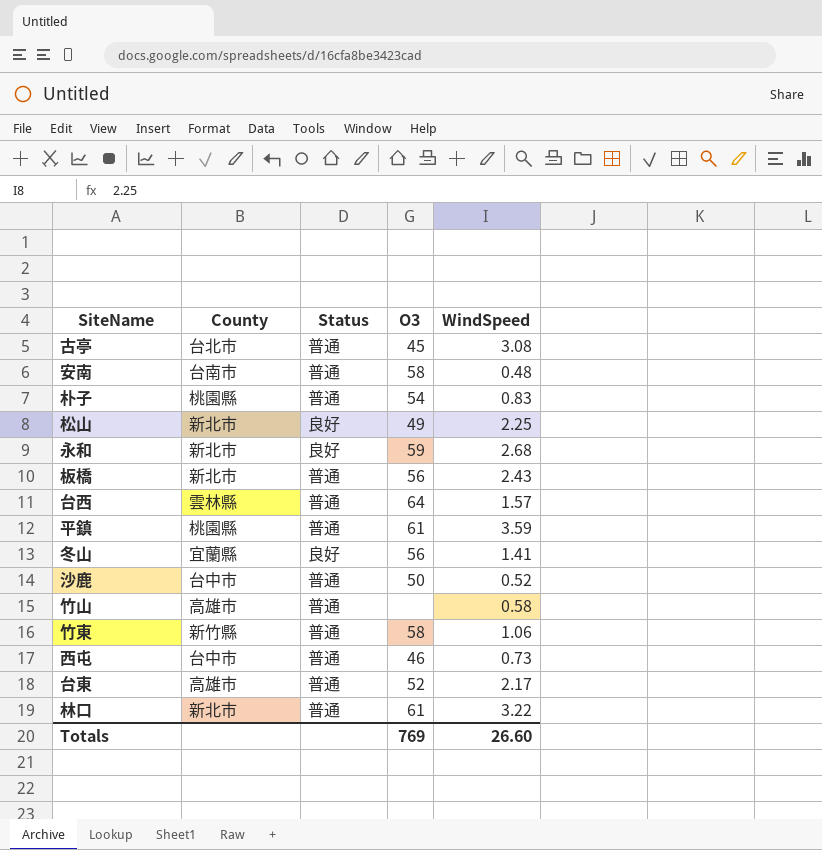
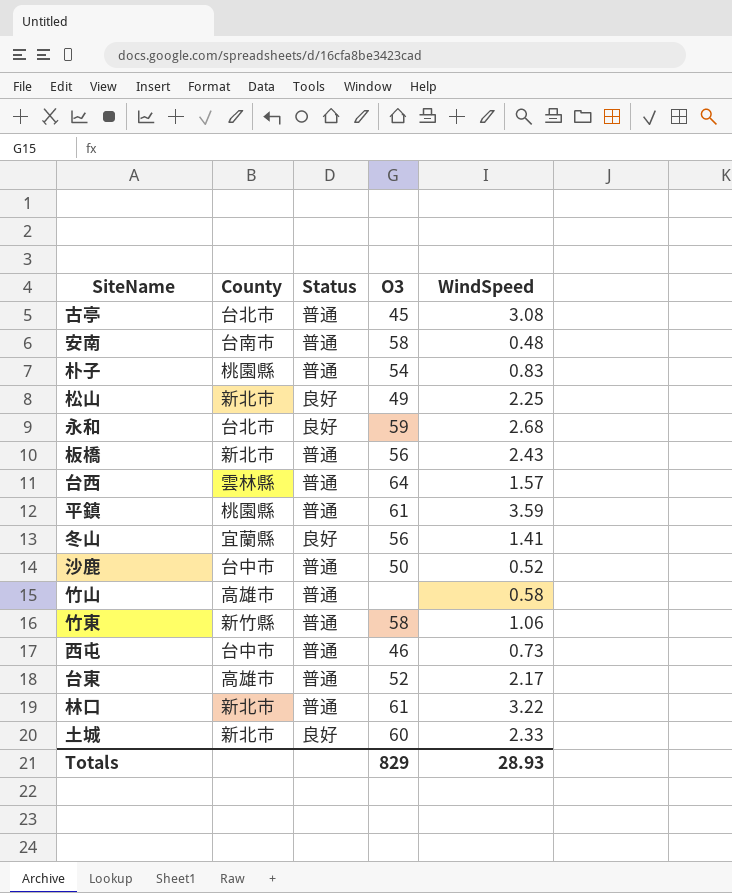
永和 | County: 新北市 -> 台北市
row 土城: none -> 新北市 | 良好 | 60 | 2.33
Totals | O3: 769 -> 829
Totals | WindSpeed: 26.60 -> 28.93

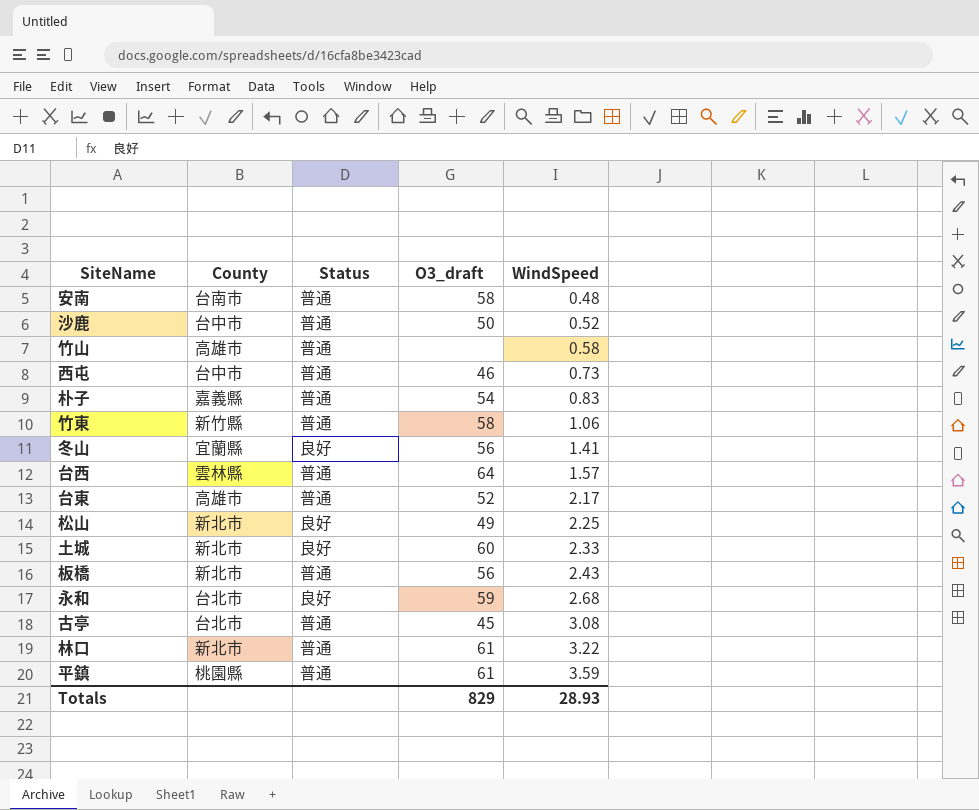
row order: none -> WindSpeed ascending
column name: O3 -> O3_draft
朴子 | County: 桃園縣 -> 嘉義縣

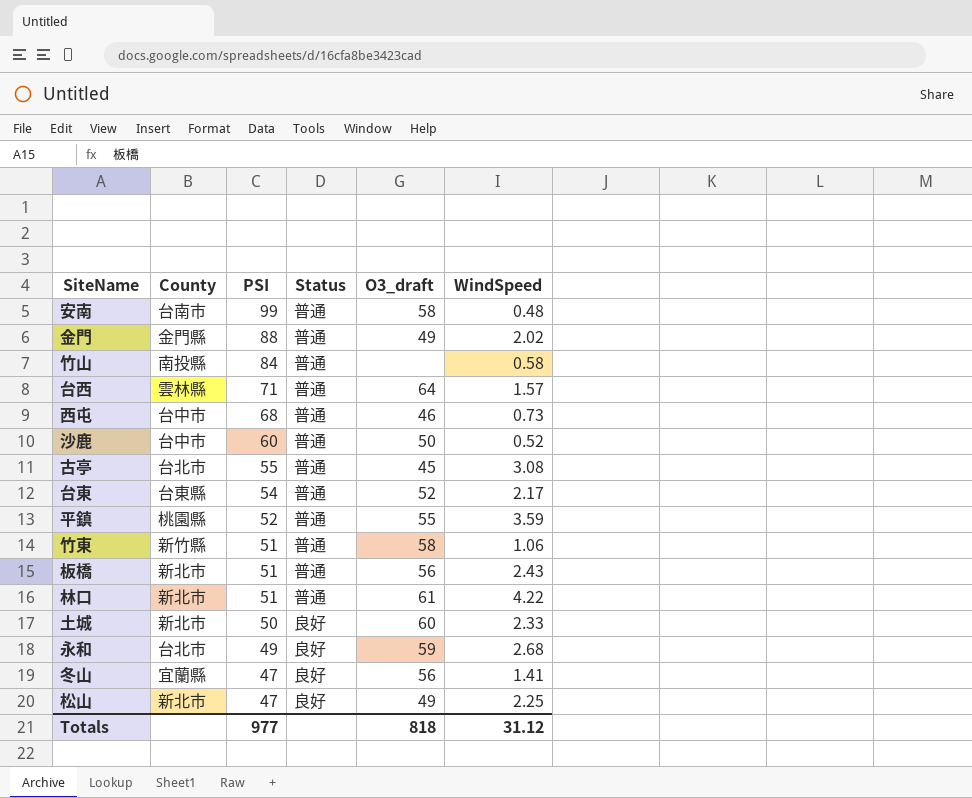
row order: WindSpeed ascending -> PSI descending
column PSI | position: none -> 3
row 朴子: 嘉義縣 | 普通 | 54 | 0.83 -> none
row 金門: none -> 金門縣 | 88 | 普通 | 49 | 2.02
竹山 | County: 高雄市 -> 南投縣
台東 | County: 高雄市 -> 台東縣
平鎮 | O3_draft: 61 -> 55
林口 | WindSpeed: 3.22 -> 4.22
Totals | O3_draft: 829 -> 818
Totals | WindSpeed: 28.93 -> 31.12

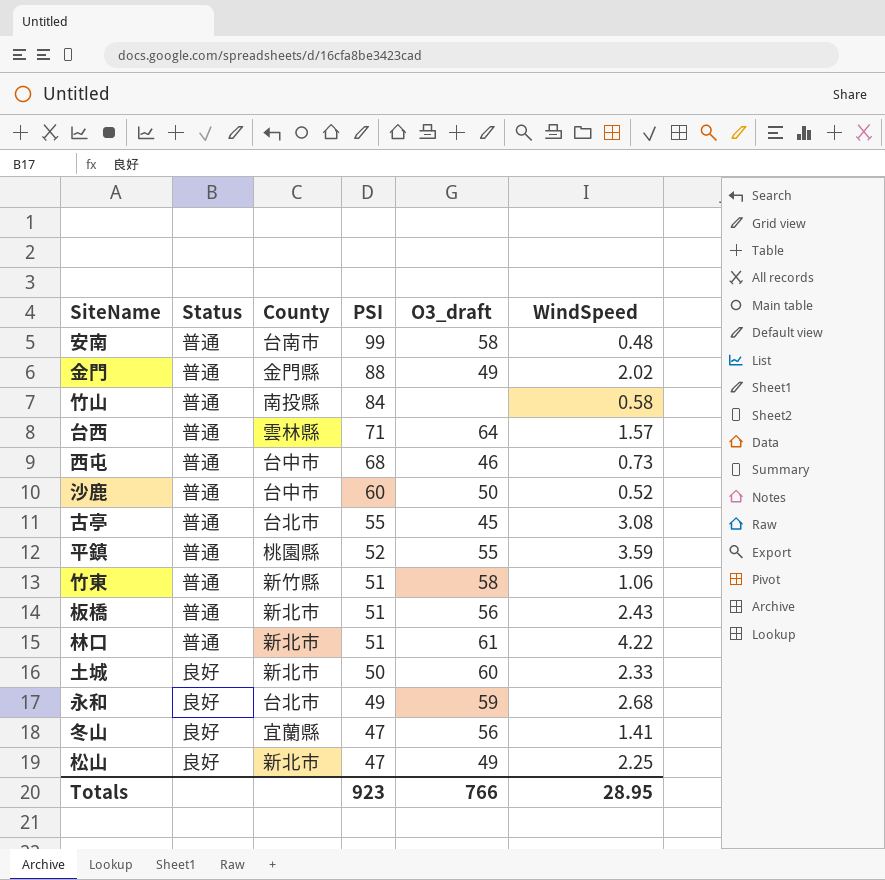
column Status | position: 4 -> 2
row 台東: 台東縣 | 54 | 普通 | 52 | 2.17 -> none
Totals | PSI: 977 -> 923
Totals | O3_draft: 818 -> 766
Totals | WindSpeed: 31.12 -> 28.95

